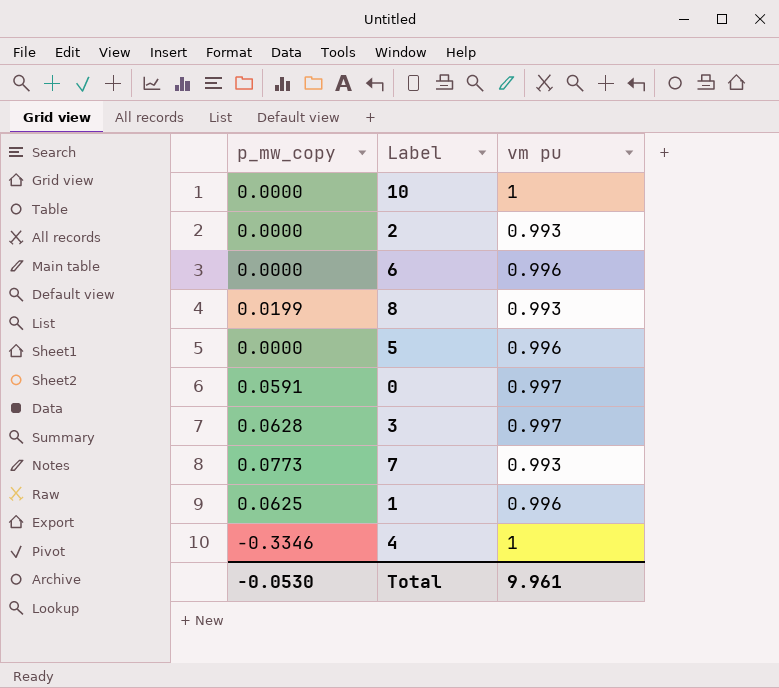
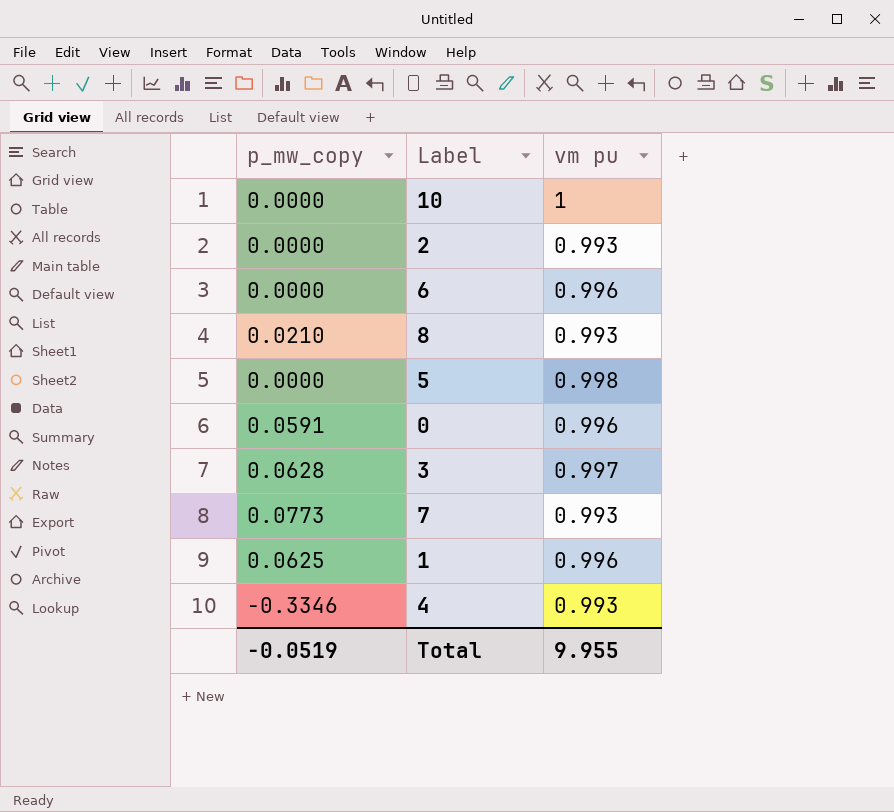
8 | p_mw_copy: 0.0199 -> 0.0210
5 | vm pu: 0.996 -> 0.998
0 | vm pu: 0.997 -> 0.996
4 | vm pu: 1 -> 0.993
Total | p_mw_copy: -0.0530 -> -0.0519
Total | vm pu: 9.961 -> 9.955

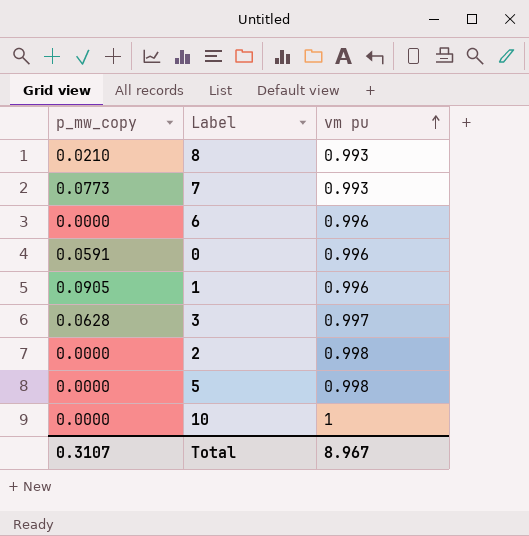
row order: none -> vm pu ascending
row 4: -0.3346 | 0.993 -> none
1 | p_mw_copy: 0.0625 -> 0.0905
2 | vm pu: 0.993 -> 0.998
Total | p_mw_copy: -0.0519 -> 0.3107
Total | vm pu: 9.955 -> 8.967

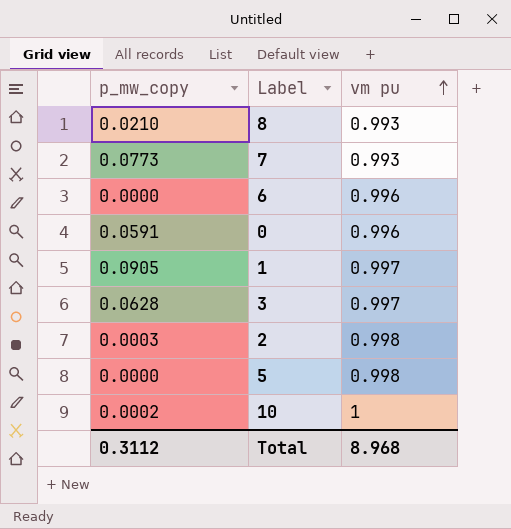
1 | vm pu: 0.996 -> 0.997
2 | p_mw_copy: 0.0000 -> 0.0003
10 | p_mw_copy: 0.0000 -> 0.0002
Total | p_mw_copy: 0.3107 -> 0.3112
Total | vm pu: 8.967 -> 8.968

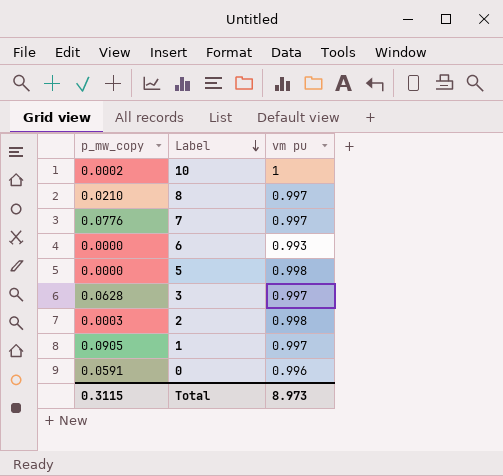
row order: vm pu ascending -> Label descending
8 | vm pu: 0.993 -> 0.997
7 | p_mw_copy: 0.0773 -> 0.0776
7 | vm pu: 0.993 -> 0.997
6 | vm pu: 0.996 -> 0.993
Total | p_mw_copy: 0.3112 -> 0.3115
Total | vm pu: 8.968 -> 8.973

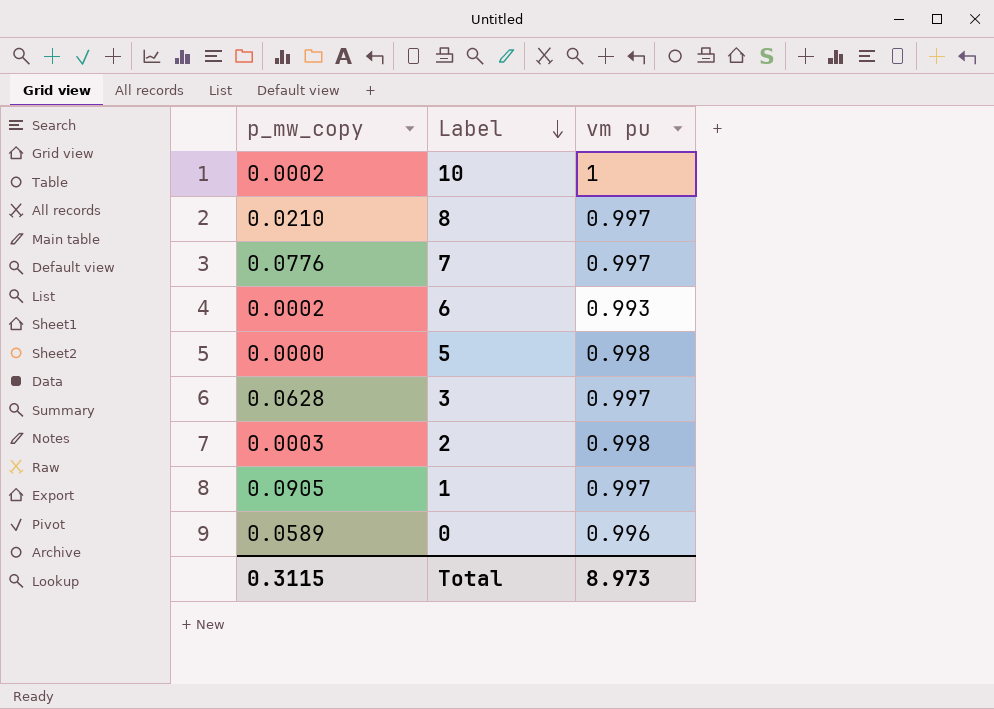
6 | p_mw_copy: 0.0000 -> 0.0002
0 | p_mw_copy: 0.0591 -> 0.0589

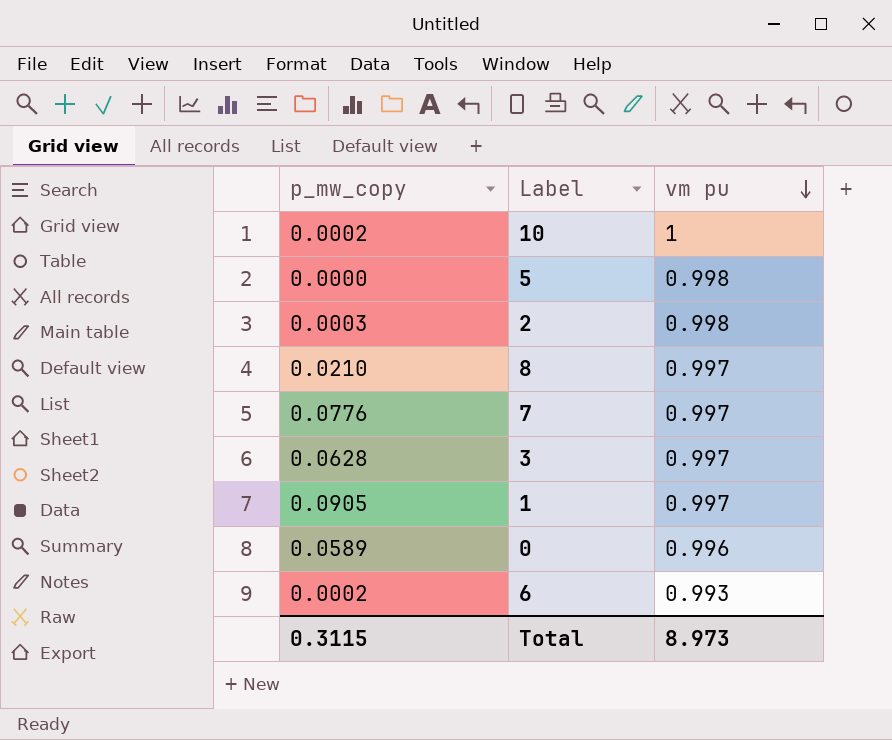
row order: Label descending -> vm pu descending

